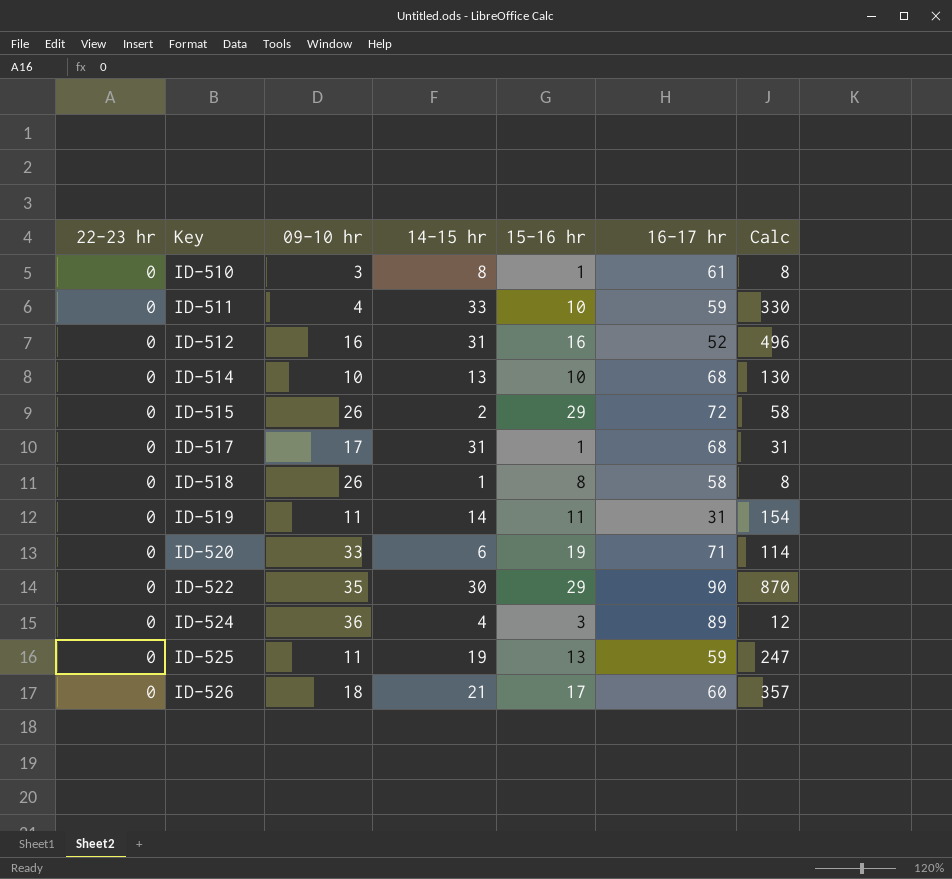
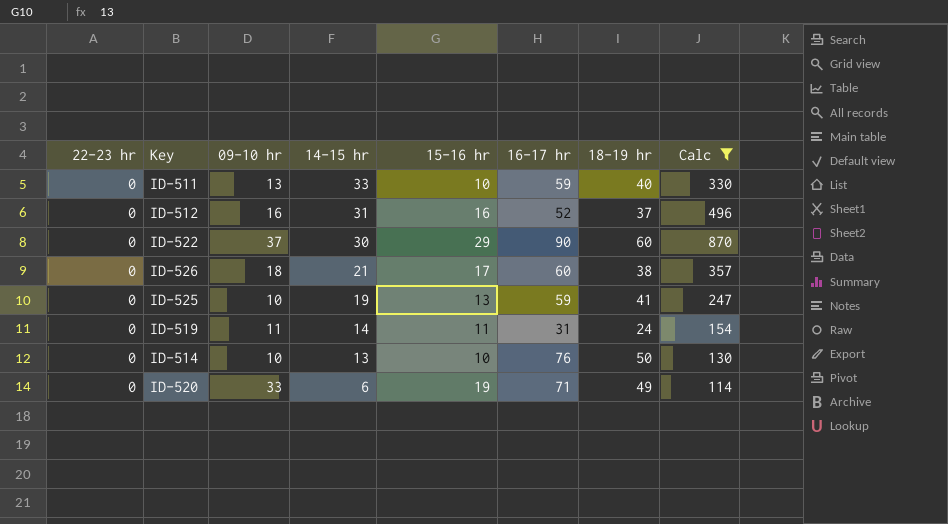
filter: none -> Calc >= 114
row order: Key ascending -> 14-15 hr descending
column 18-19 hr | position: none -> 7
ID-511 | 09-10 hr: 4 -> 13
ID-522 | 09-10 hr: 35 -> 37
ID-525 | 09-10 hr: 11 -> 10
ID-514 | 16-17 hr: 68 -> 76

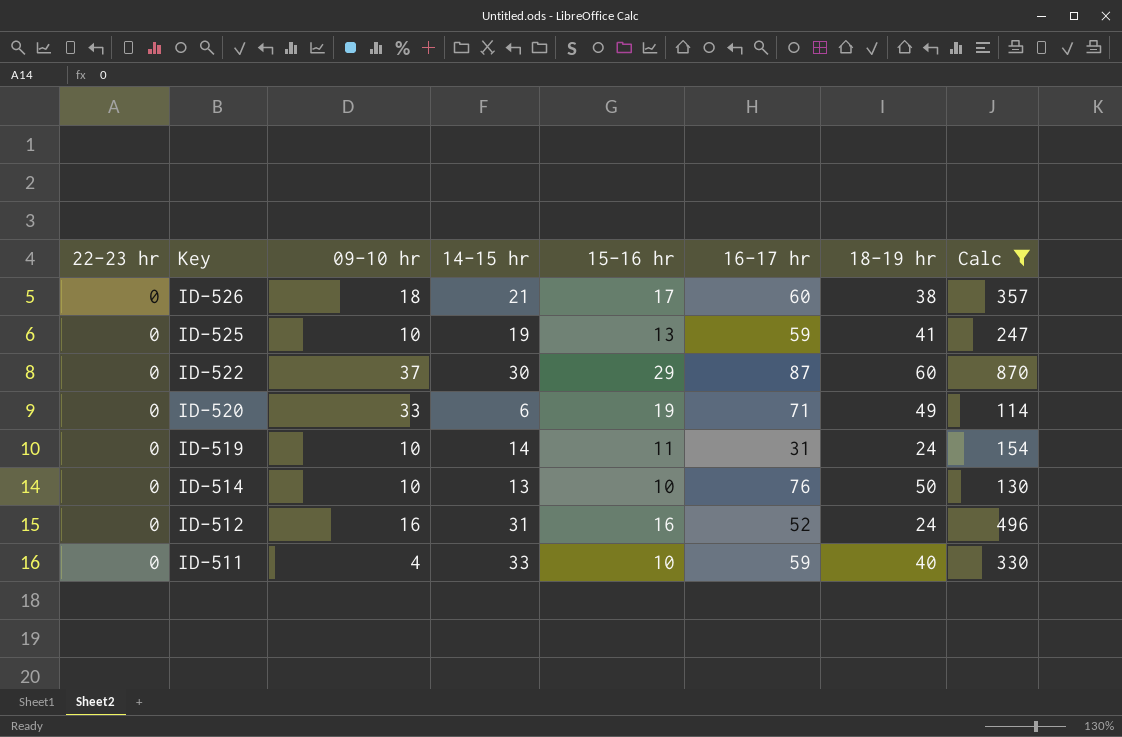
row order: 14-15 hr descending -> Key descending
ID-522 | 16-17 hr: 90 -> 87
ID-519 | 09-10 hr: 11 -> 10
ID-512 | 18-19 hr: 37 -> 24
ID-511 | 09-10 hr: 13 -> 4

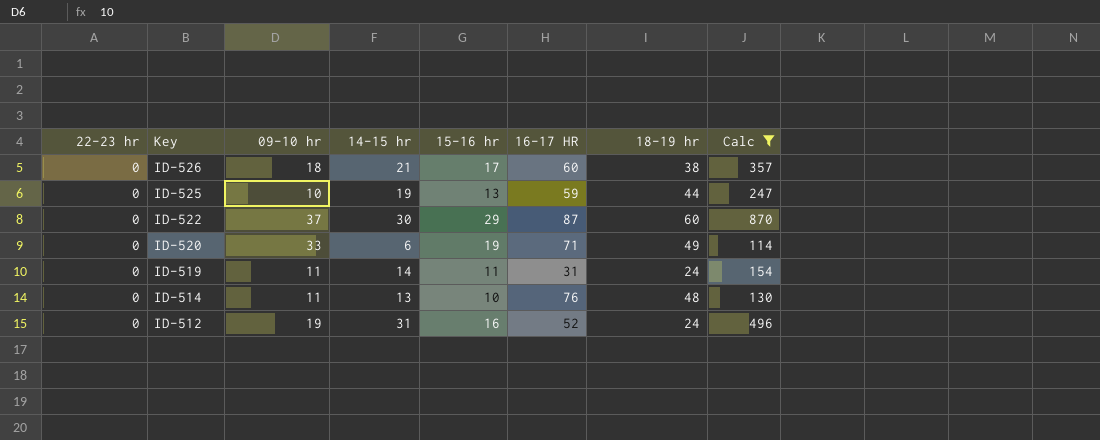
column name: 16-17 hr -> 16-17 HR
row ID-511: 0 | 4 | 33 | 10 | 59 | 40 | 330 -> none
ID-525 | 18-19 hr: 41 -> 44
ID-519 | 09-10 hr: 10 -> 11
ID-514 | 09-10 hr: 10 -> 11
ID-514 | 18-19 hr: 50 -> 48
ID-512 | 09-10 hr: 16 -> 19

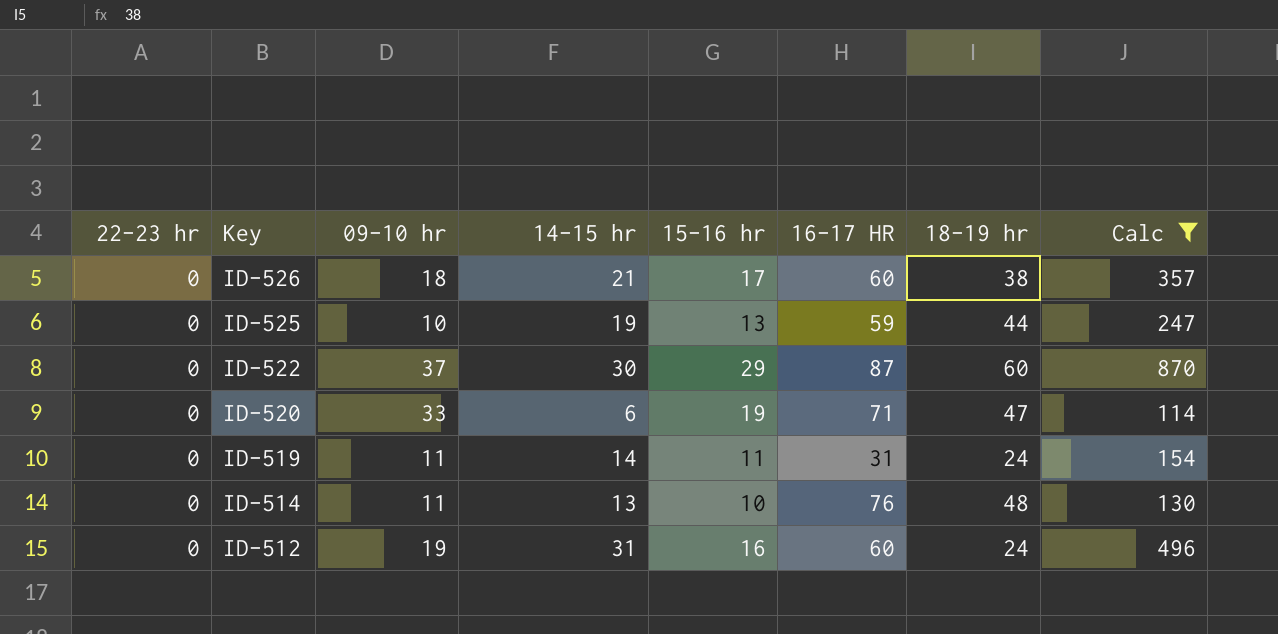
ID-520 | 18-19 hr: 49 -> 47
ID-512 | 16-17 HR: 52 -> 60

